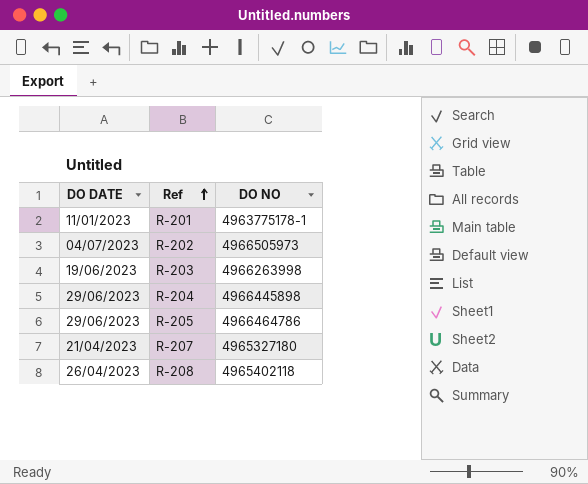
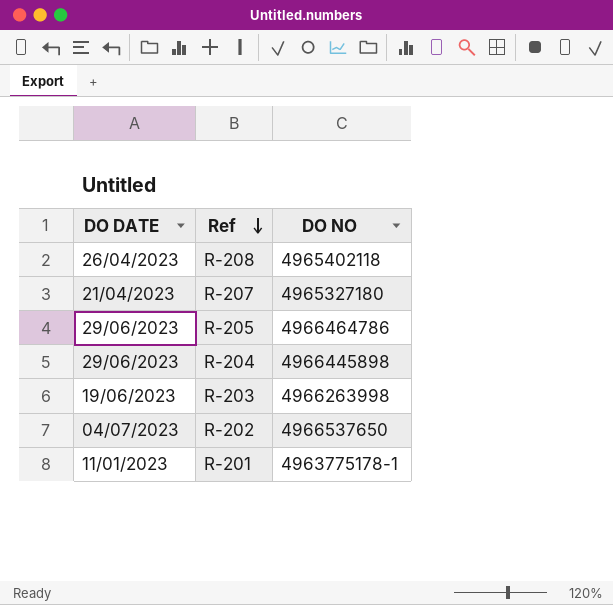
row order: Ref ascending -> Ref descending
R-202 | DO NO: 4966505973 -> 4966537650

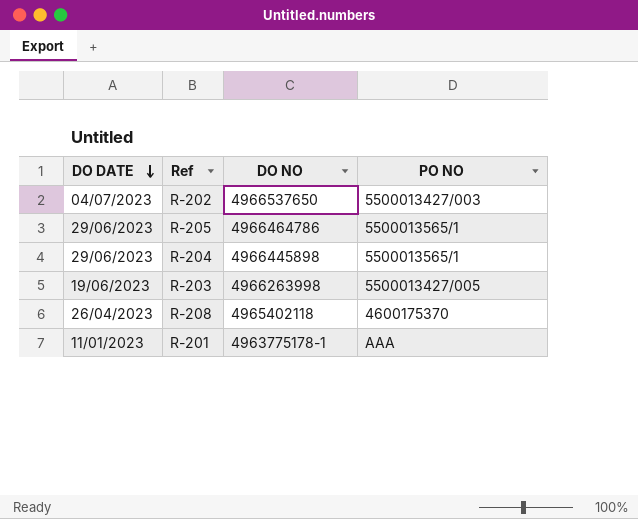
row order: Ref descending -> DO DATE descending
column PO NO | position: none -> 4
row R-207: 21/04/2023 | 4965327180 -> none

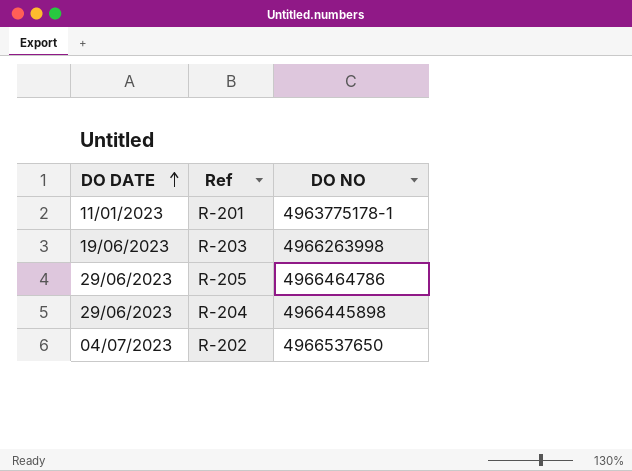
row order: DO DATE descending -> DO DATE ascending
column PO NO | position: 4 -> none
row R-208: 26/04/2023 | 4965402118 | 4600175370 -> none

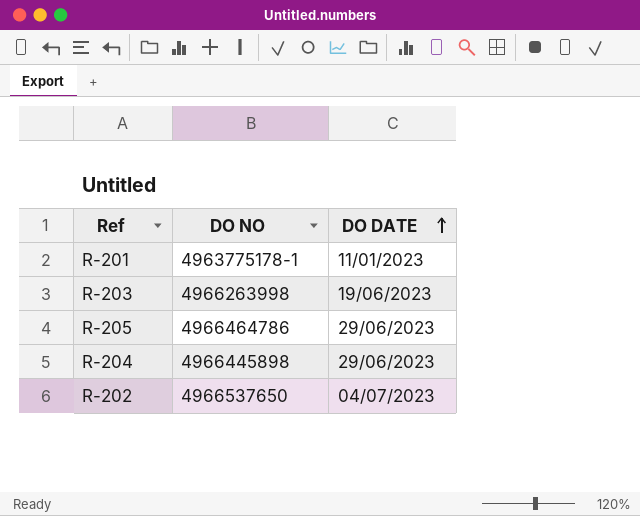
column DO DATE | position: 1 -> 3

